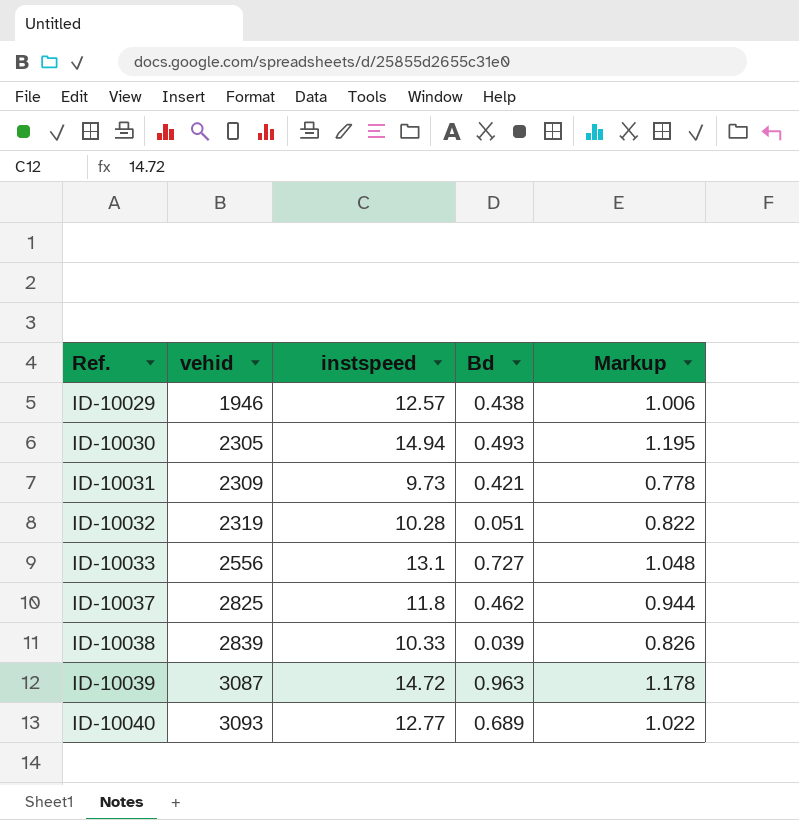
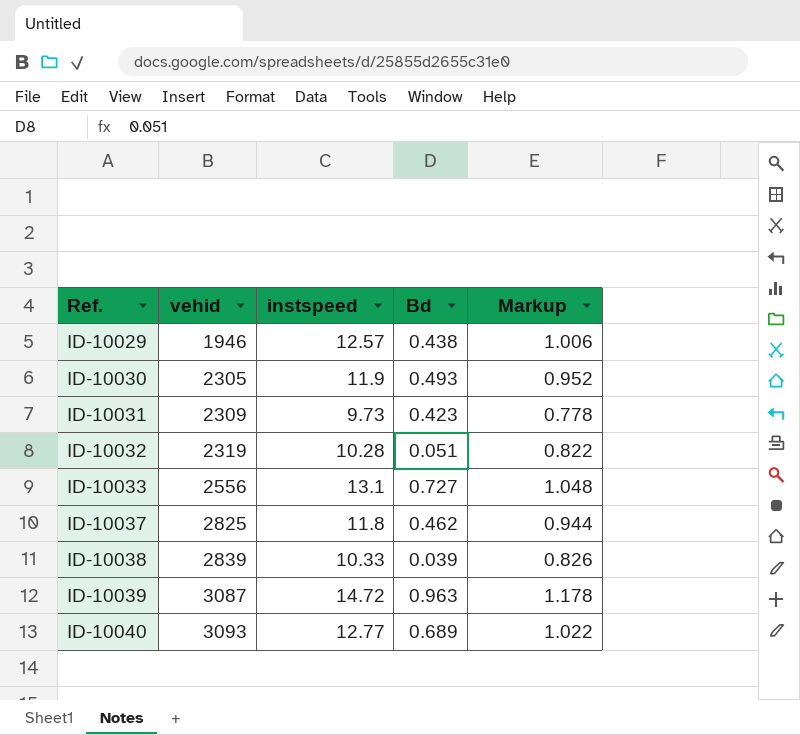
ID-10030 | instspeed: 14.94 -> 11.9
ID-10030 | Markup: 1.195 -> 0.952
ID-10031 | Bd: 0.421 -> 0.423

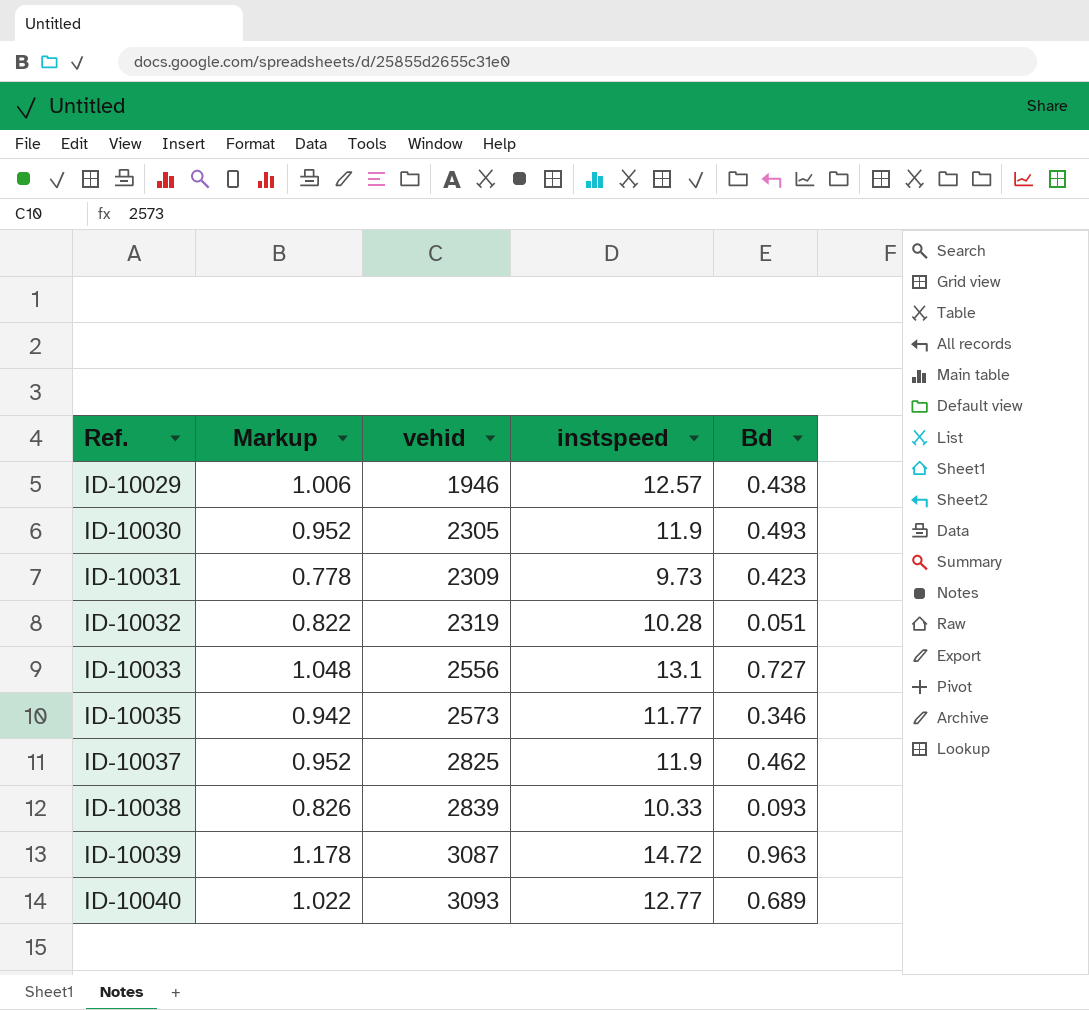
column Markup | position: 5 -> 2
row ID-10035: none -> 0.942 | 2573 | 11.77 | 0.346
ID-10037 | Markup: 0.944 -> 0.952
ID-10037 | instspeed: 11.8 -> 11.9
ID-10038 | Bd: 0.039 -> 0.093

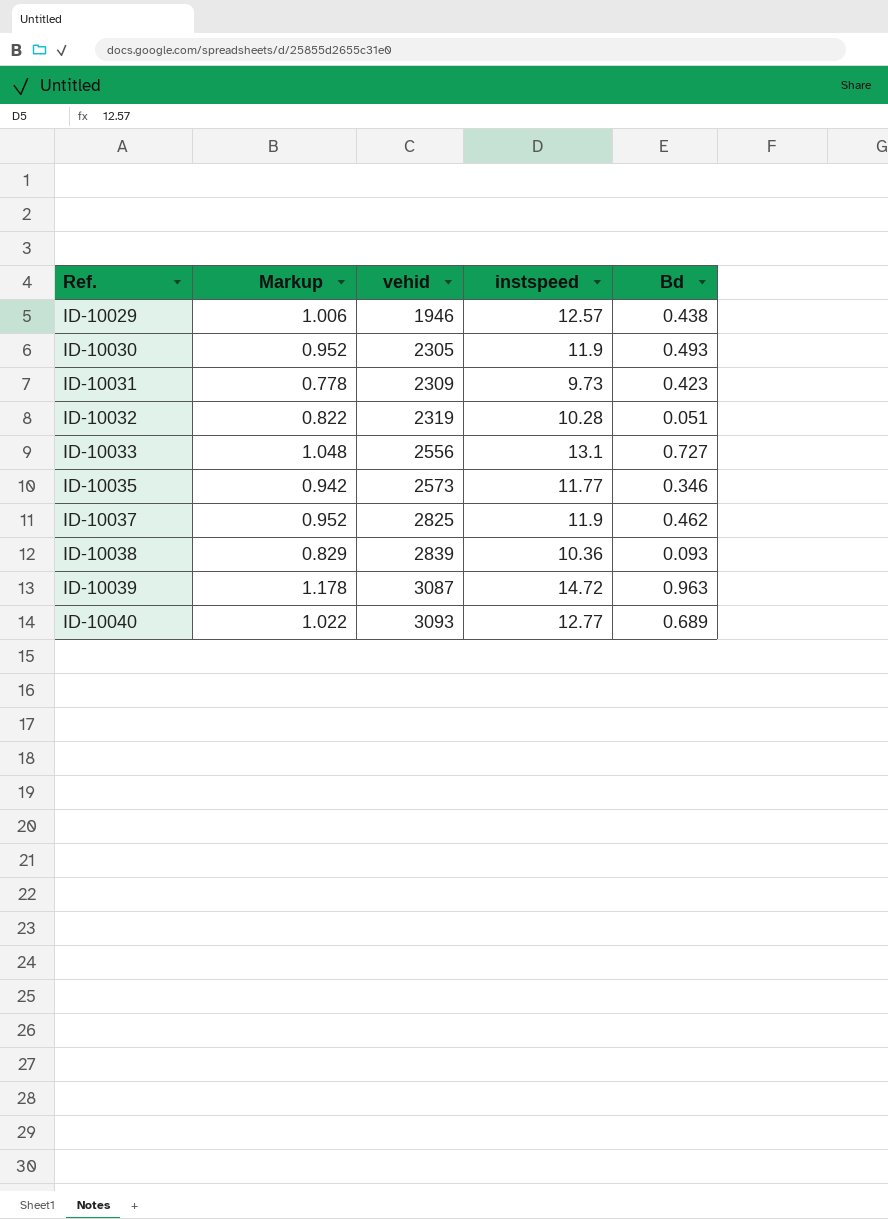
ID-10038 | Markup: 0.826 -> 0.829
ID-10038 | instspeed: 10.33 -> 10.36

